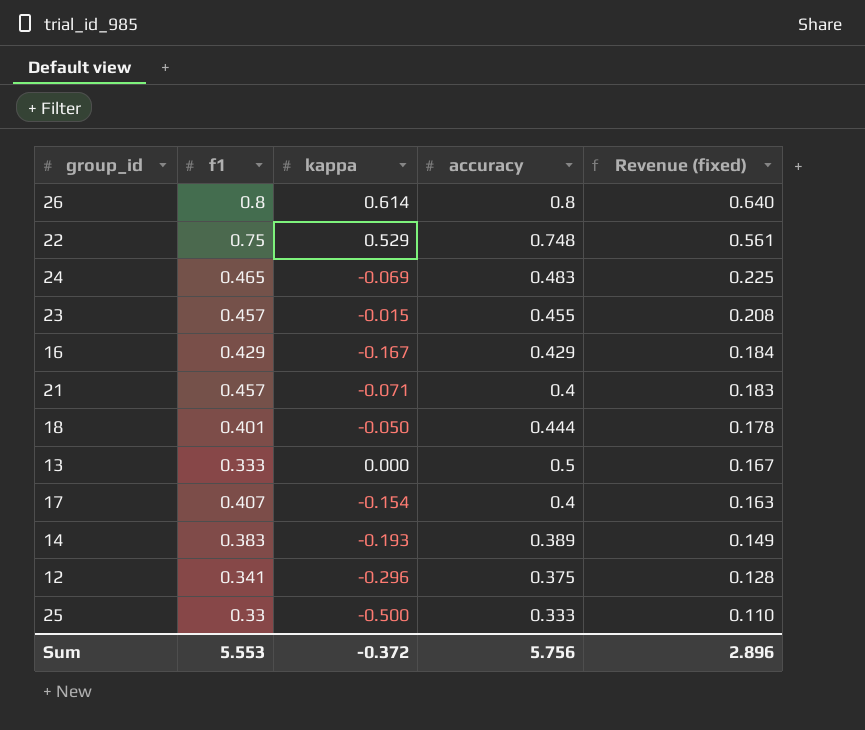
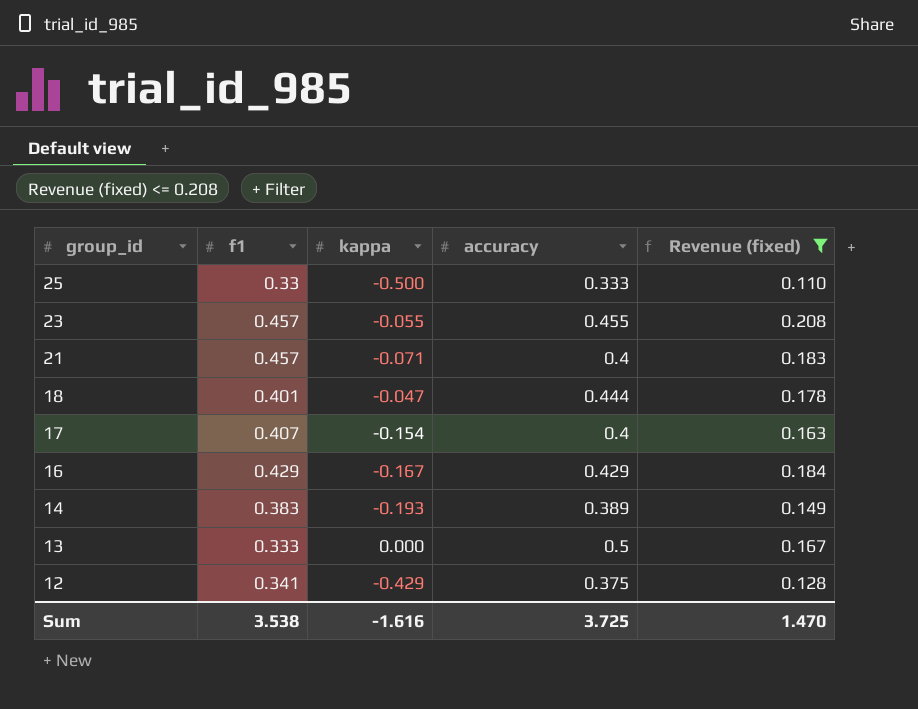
filter: none -> Revenue (fixed) <= 0.208
row order: Revenue (fixed) descending -> group_id descending
23 | kappa: -0.015 -> -0.055
18 | kappa: -0.050 -> -0.047
12 | kappa: -0.296 -> -0.429
Sum | f1: 5.553 -> 3.538
Sum | kappa: -0.372 -> -1.616
Sum | accuracy: 5.756 -> 3.725
Sum | Revenue (fixed): 2.896 -> 1.470

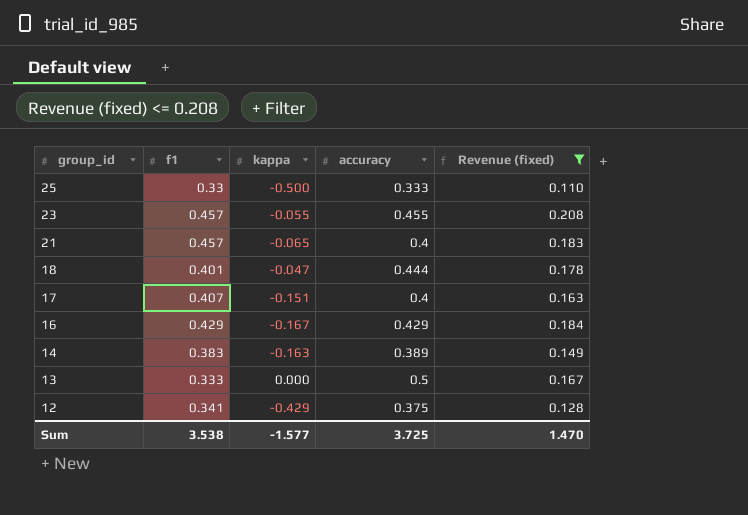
21 | kappa: -0.071 -> -0.065
17 | kappa: -0.154 -> -0.151
14 | kappa: -0.193 -> -0.163
Sum | kappa: -1.616 -> -1.577

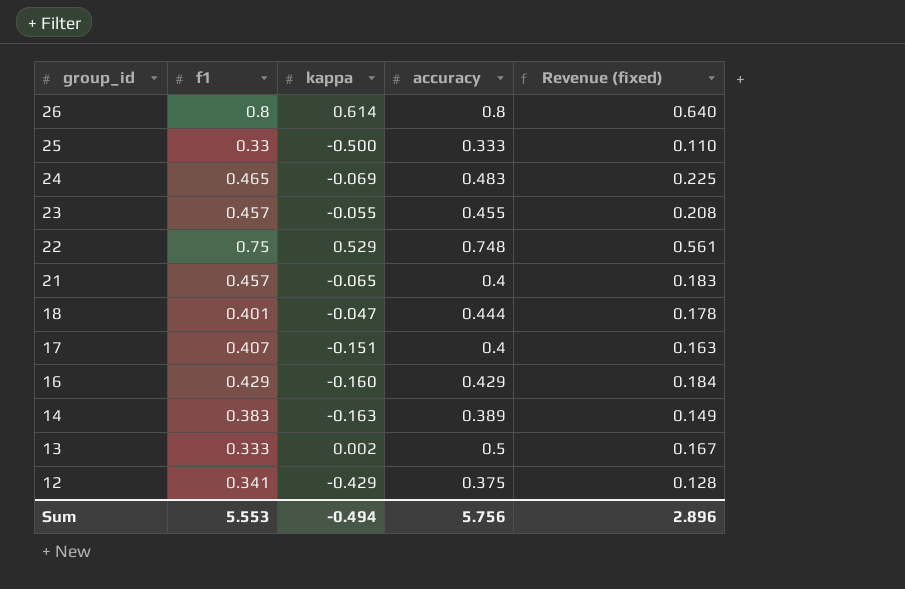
filter: Revenue (fixed) <= 0.208 -> none
16 | kappa: -0.167 -> -0.160
13 | kappa: 0.000 -> 0.002
Sum | f1: 3.538 -> 5.553
Sum | kappa: -1.577 -> -0.494
Sum | accuracy: 3.725 -> 5.756
Sum | Revenue (fixed): 1.470 -> 2.896

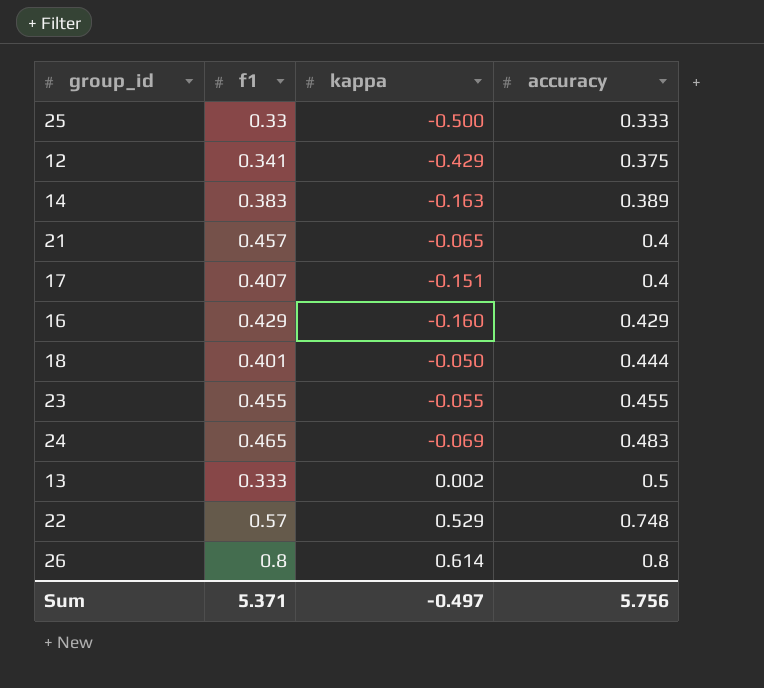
row order: group_id descending -> accuracy ascending
column Revenue (fixed) | formula: [f1] * [accuracy] -> none
18 | kappa: -0.047 -> -0.050
23 | f1: 0.457 -> 0.455
22 | f1: 0.75 -> 0.57
Sum | f1: 5.553 -> 5.371
Sum | kappa: -0.494 -> -0.497

